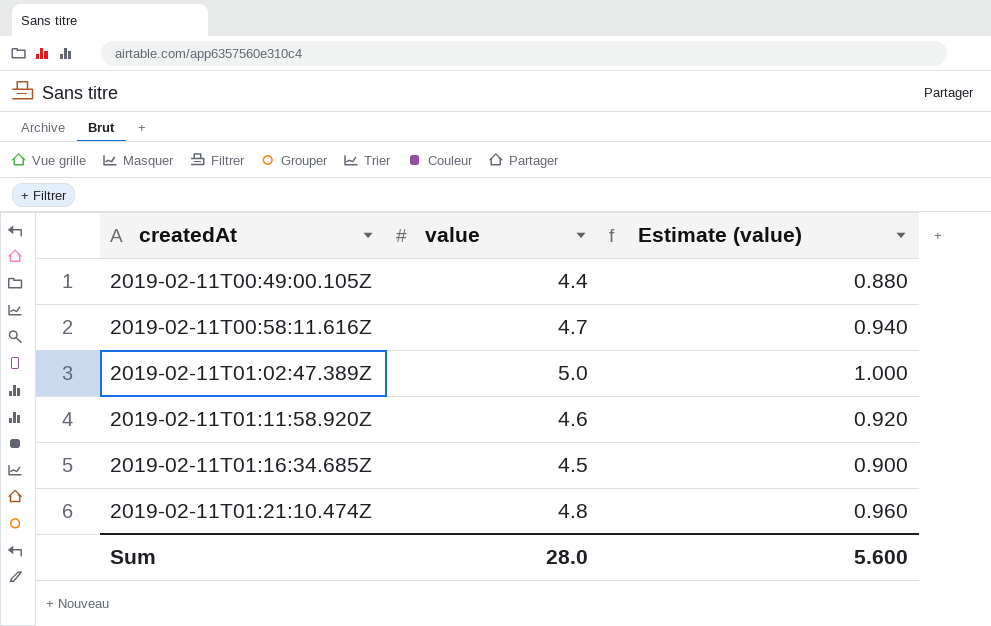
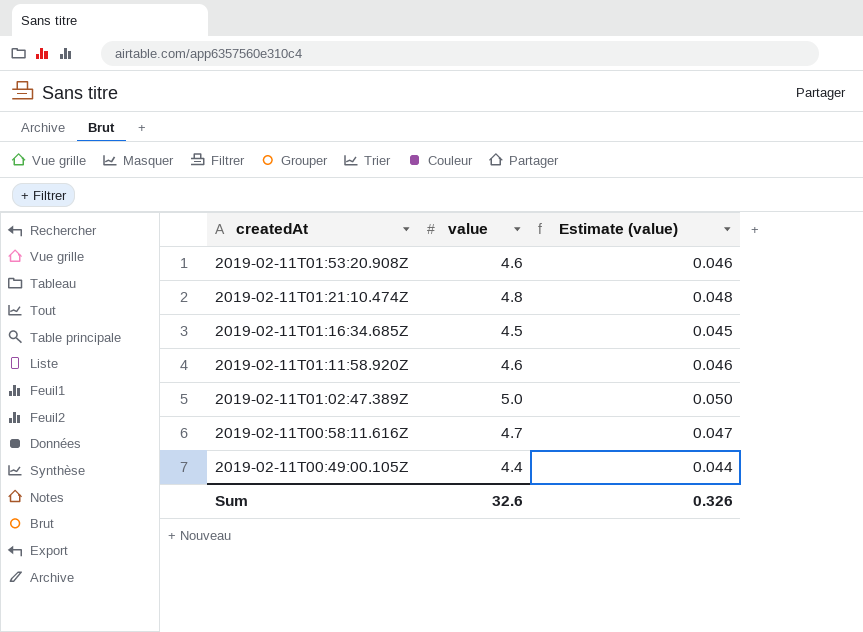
row order: createdAt ascending -> createdAt descending
column Estimate (value) | formula: [value] * 0.2 -> [value] * 0.01
row 2019-02-11T01:53:20.908Z: none -> 4.6 | 0.046
Sum | value: 28.0 -> 32.6
Sum | Estimate (value): 5.600 -> 0.326

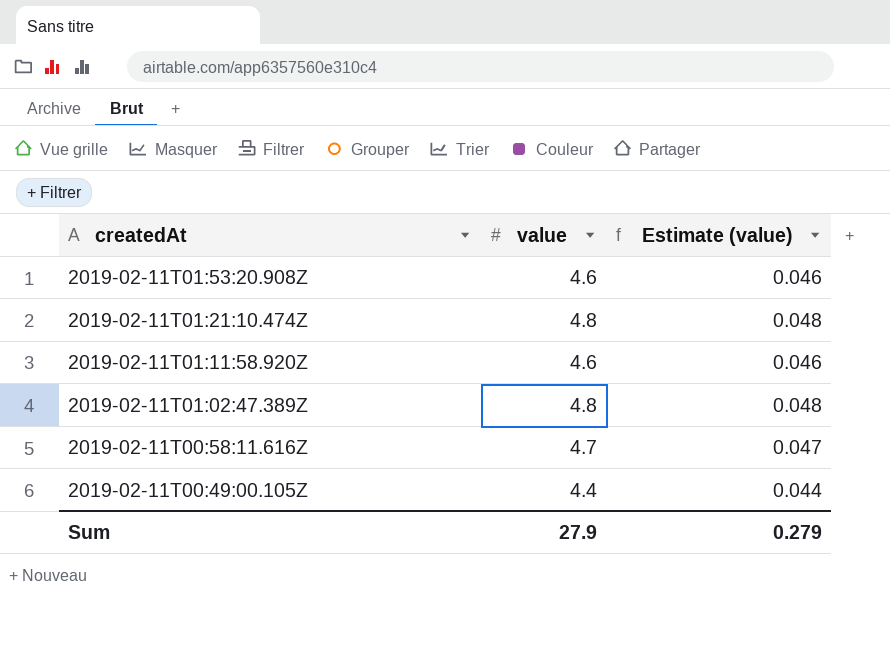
row 2019-02-11T01:16:34.685Z: 4.5 | 0.045 -> none
2019-02-11T01:02:47.389Z | value: 5.0 -> 4.8
2019-02-11T01:02:47.389Z | Estimate (value): 0.050 -> 0.048
Sum | value: 32.6 -> 27.9
Sum | Estimate (value): 0.326 -> 0.279

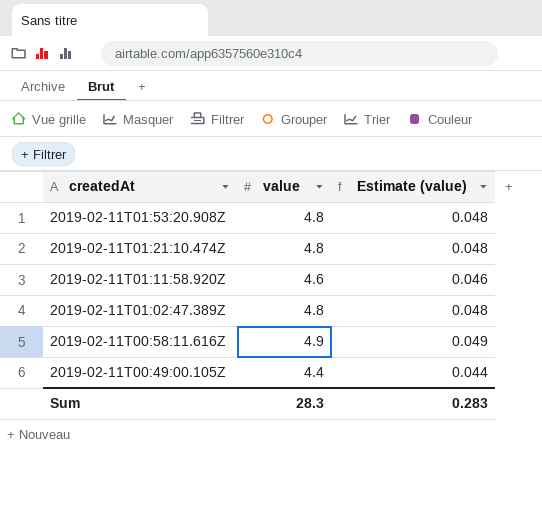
2019-02-11T01:53:20.908Z | value: 4.6 -> 4.8
2019-02-11T01:53:20.908Z | Estimate (value): 0.046 -> 0.048
2019-02-11T00:58:11.616Z | value: 4.7 -> 4.9
2019-02-11T00:58:11.616Z | Estimate (value): 0.047 -> 0.049
Sum | value: 27.9 -> 28.3
Sum | Estimate (value): 0.279 -> 0.283

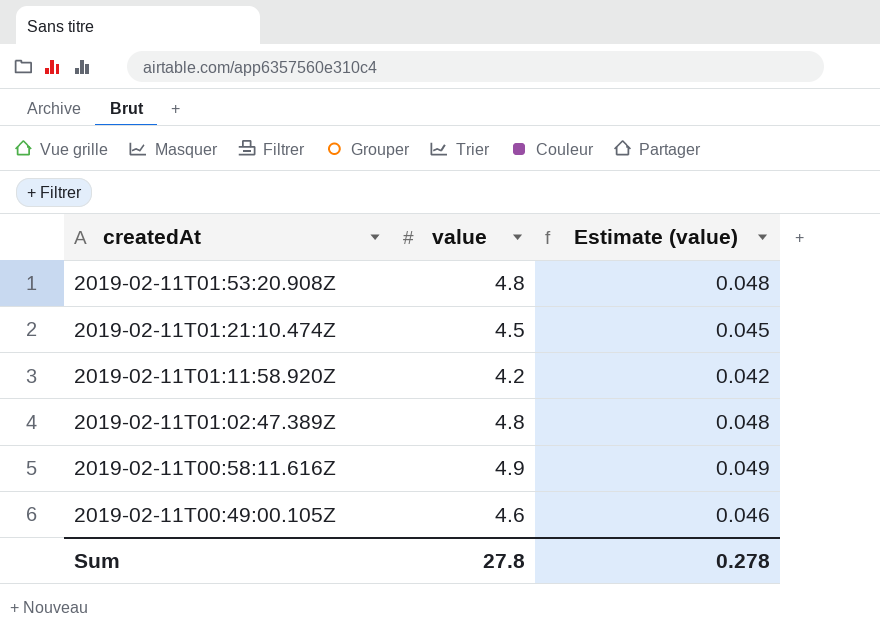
2019-02-11T01:21:10.474Z | value: 4.8 -> 4.5
2019-02-11T01:21:10.474Z | Estimate (value): 0.048 -> 0.045
2019-02-11T01:11:58.920Z | value: 4.6 -> 4.2
2019-02-11T01:11:58.920Z | Estimate (value): 0.046 -> 0.042
2019-02-11T00:49:00.105Z | value: 4.4 -> 4.6
2019-02-11T00:49:00.105Z | Estimate (value): 0.044 -> 0.046
Sum | value: 28.3 -> 27.8
Sum | Estimate (value): 0.283 -> 0.278

